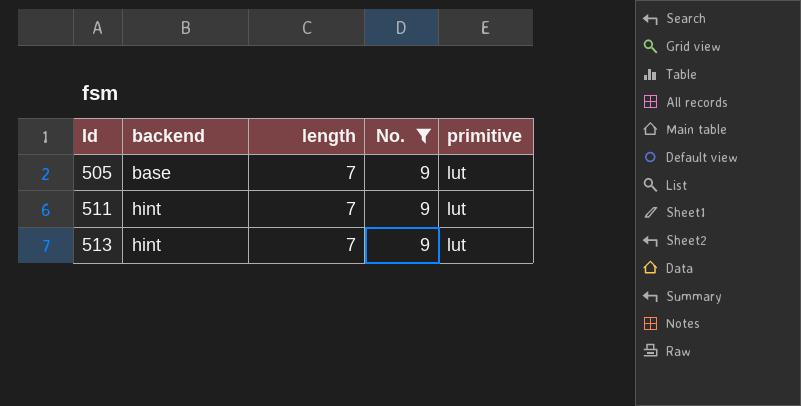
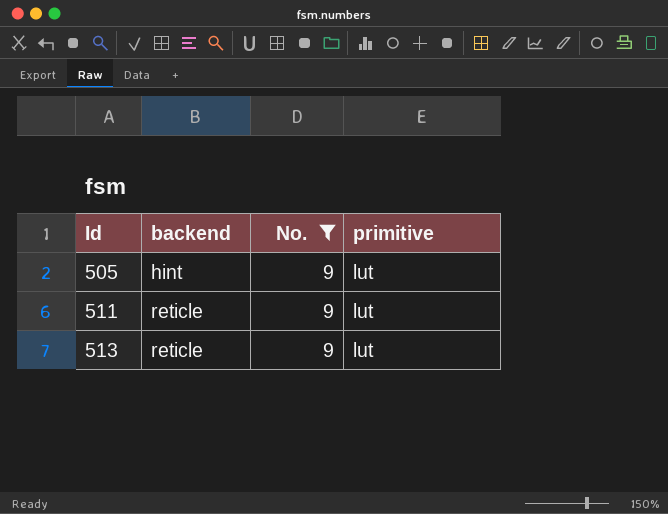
column length | position: 3 -> none
505 | backend: base -> hint
511 | backend: hint -> reticle
513 | backend: hint -> reticle

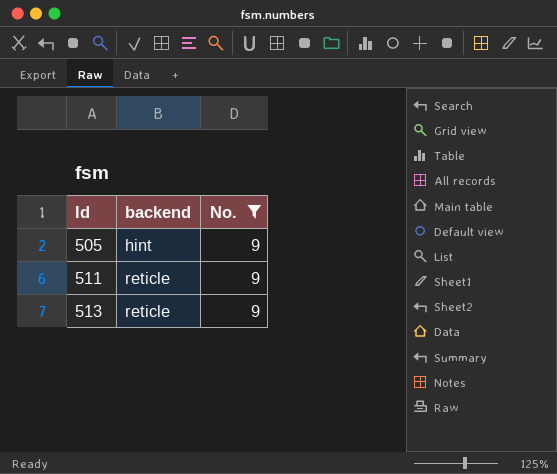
column primitive | position: 4 -> none

